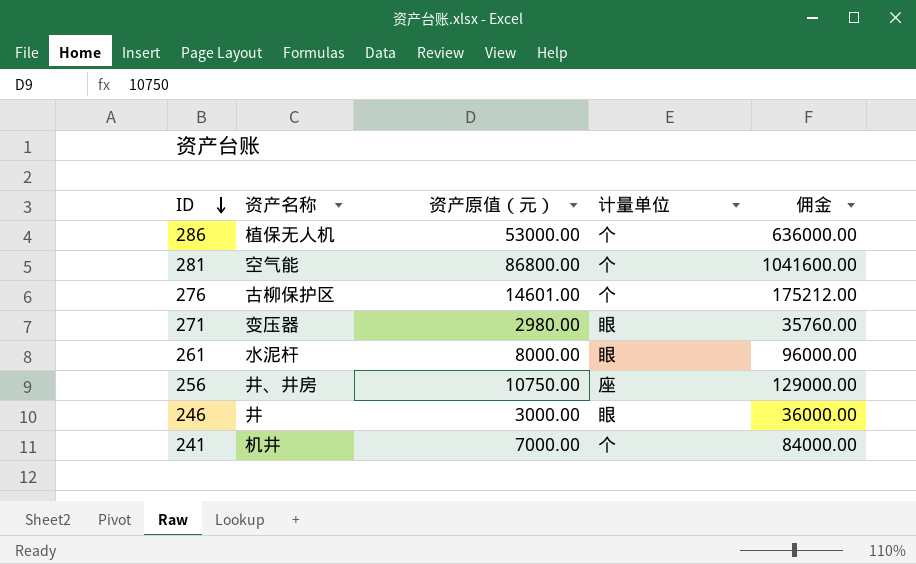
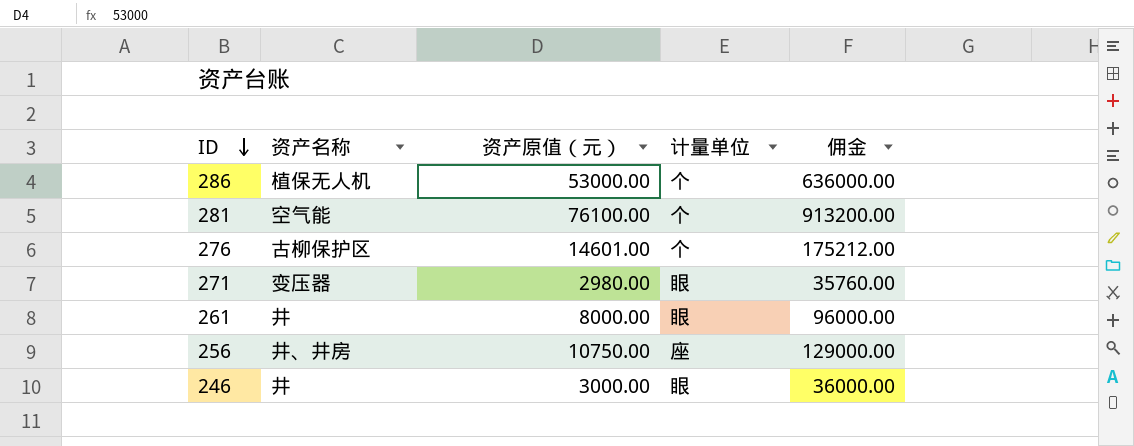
row 241: 机井 | 7000.00 | 个 | 84000.00 -> none
281 | 资产原值（元）: 86800.00 -> 76100.00
281 | 佣金: 1041600.00 -> 913200.00
261 | 资产名称: 水泥杆 -> 井

